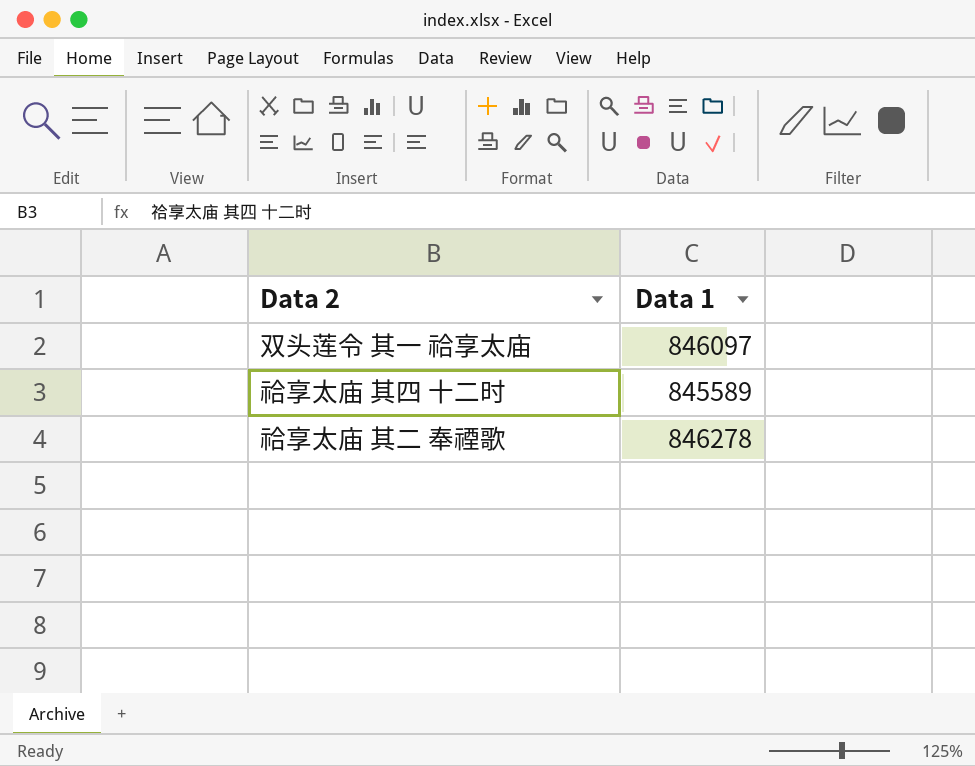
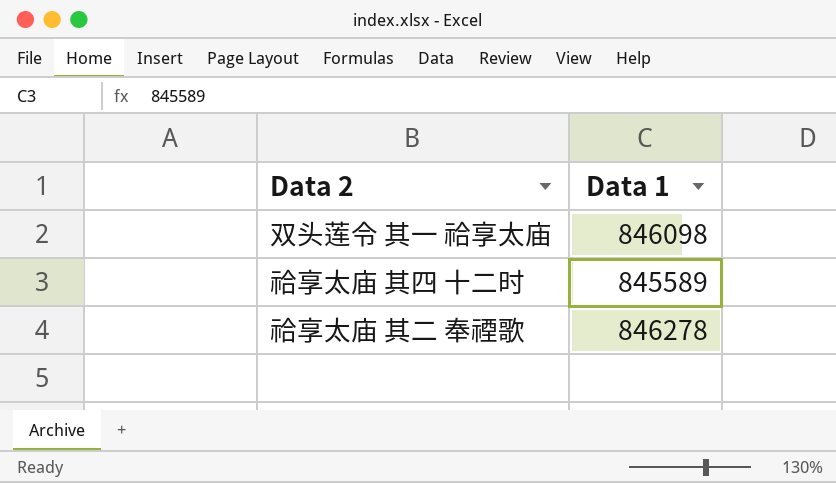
双头莲令 其一 祫享太庙 | Data 1: 846097 -> 846098

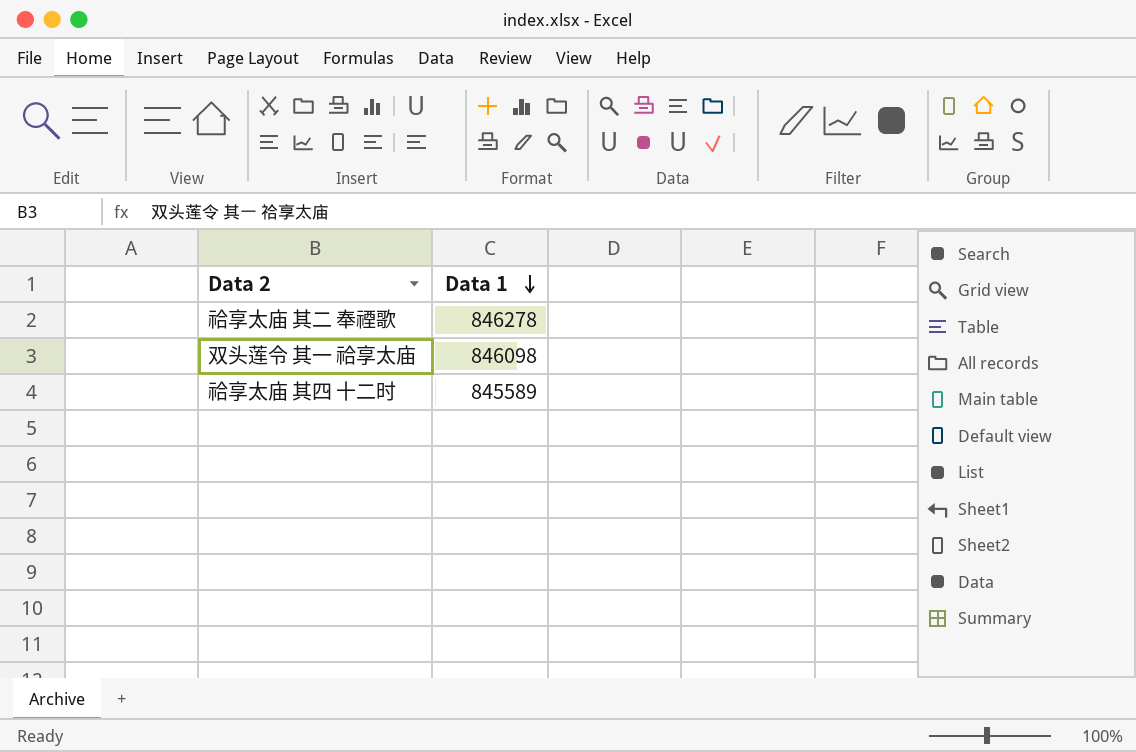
row order: none -> Data 1 descending

